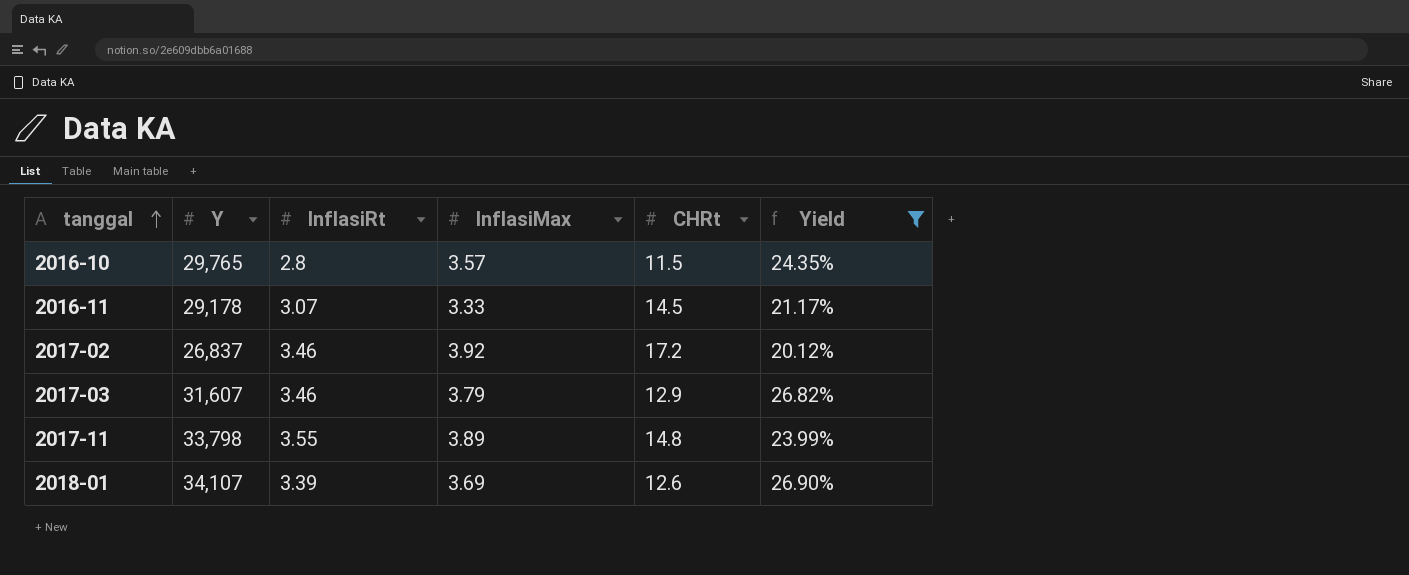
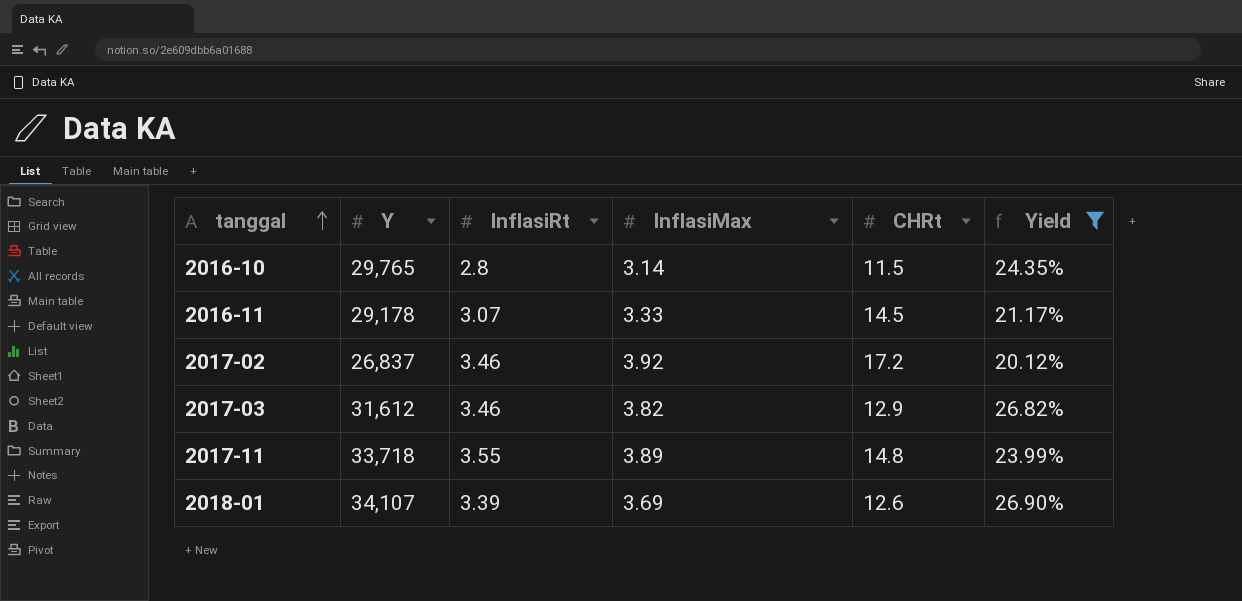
2016-10 | InflasiMax: 3.57 -> 3.14
2017-03 | Y: 31,607 -> 31,612
2017-03 | InflasiMax: 3.79 -> 3.82
2017-11 | Y: 33,798 -> 33,718

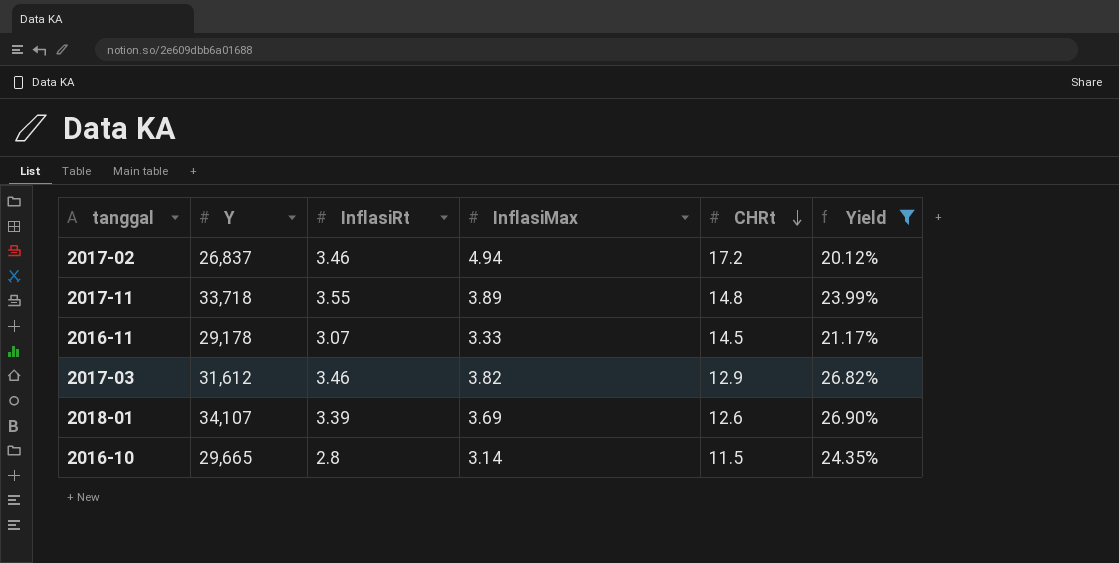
row order: tanggal ascending -> CHRt descending
2017-02 | InflasiMax: 3.92 -> 4.94
2016-10 | Y: 29,765 -> 29,665

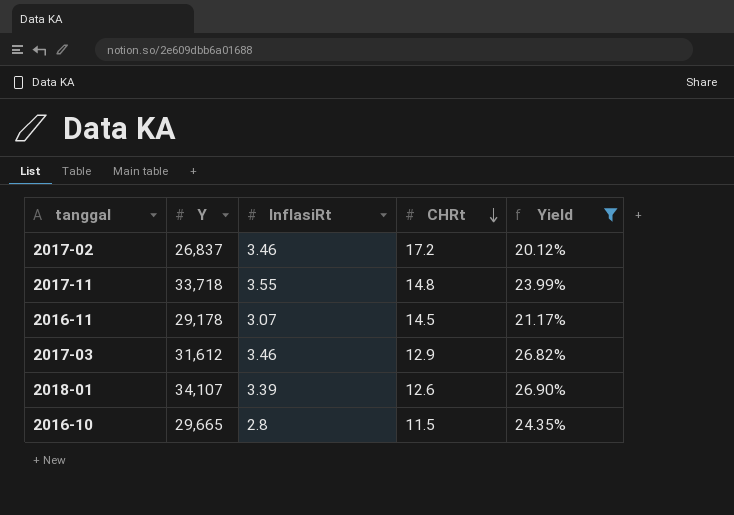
column InflasiMax | position: 4 -> none

